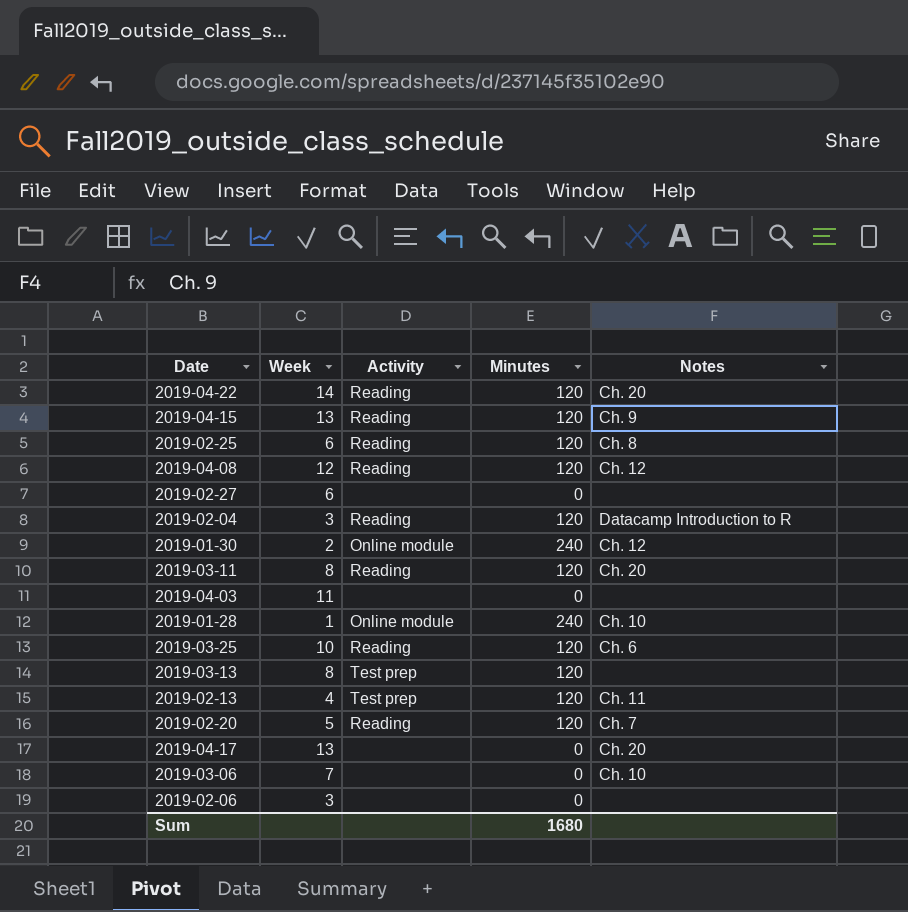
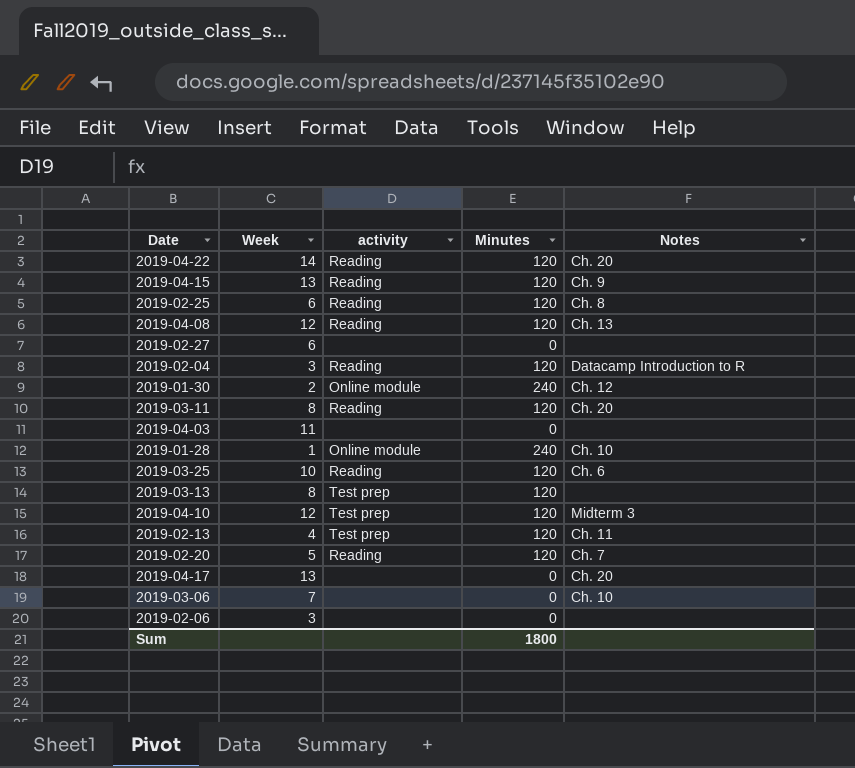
column name: Activity -> activity
2019-04-08 | Notes: Ch. 12 -> Ch. 13
row 2019-04-10: none -> 12 | Test prep | 120 | Midterm 3
Sum | Minutes: 1680 -> 1800

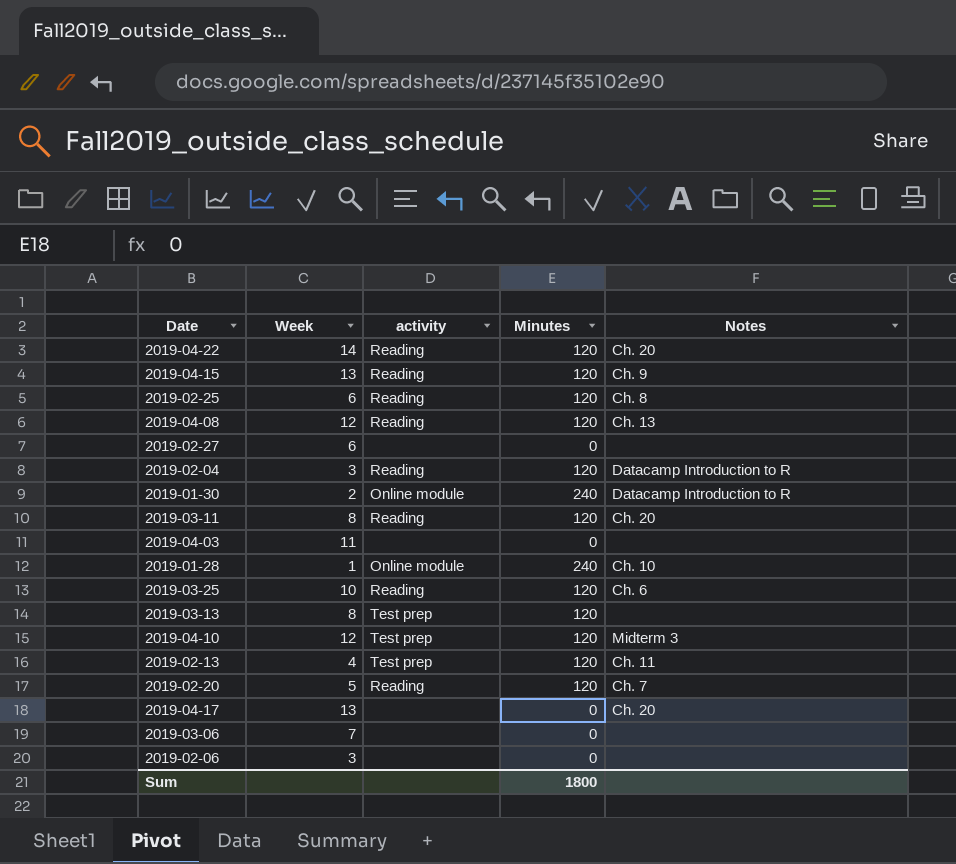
2019-01-30 | Notes: Ch. 12 -> Datacamp Introduction to R
2019-03-06 | Notes: Ch. 10 -> none

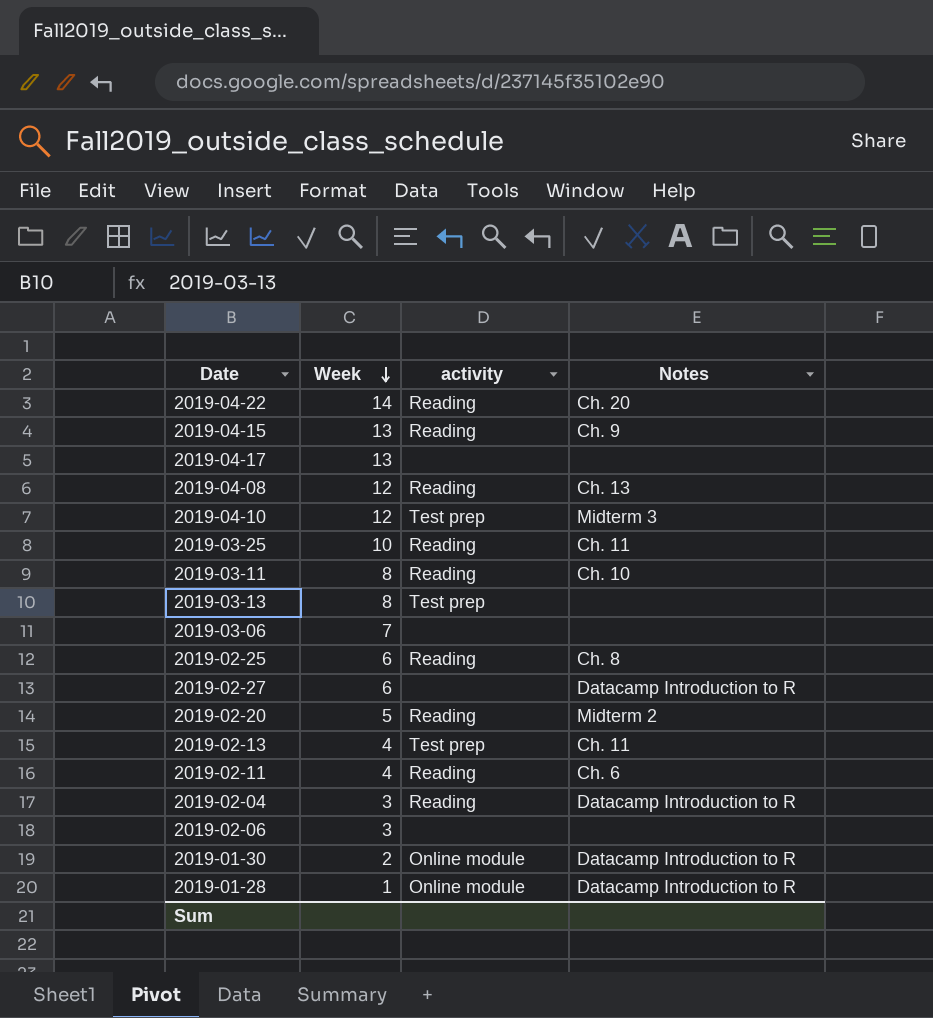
row order: none -> Week descending
column Minutes | position: 4 -> none
row 2019-04-03: 11 | none | 0 | none -> none
2019-04-17 | Notes: Ch. 20 -> none
2019-03-25 | Notes: Ch. 6 -> Ch. 11
2019-03-11 | Notes: Ch. 20 -> Ch. 10
2019-02-27 | Notes: none -> Datacamp Introduction to R
2019-02-20 | Notes: Ch. 7 -> Midterm 2
row 2019-02-11: none -> 4 | Reading | Ch. 6
2019-01-28 | Notes: Ch. 10 -> Datacamp Introduction to R

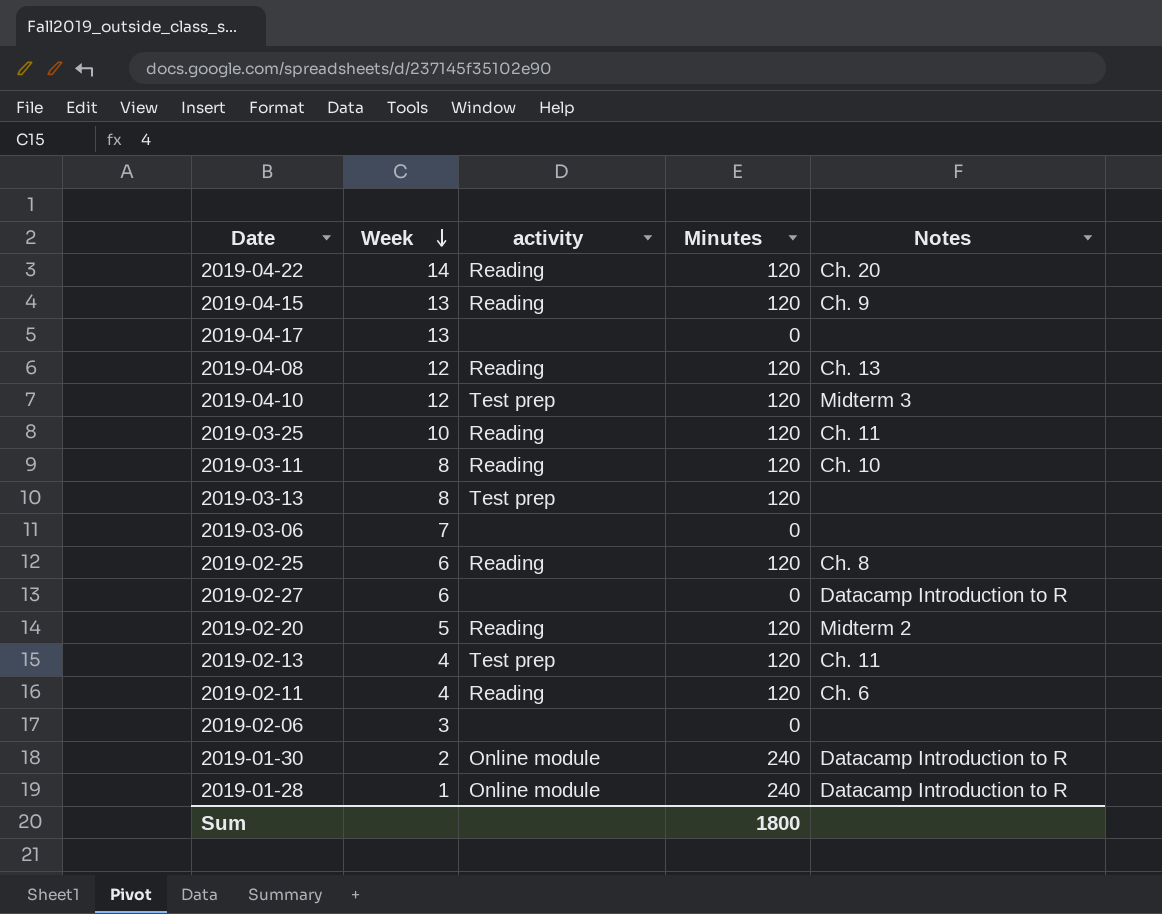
column Minutes | position: none -> 4
row 2019-02-04: 3 | Reading | Datacamp Introduction to R -> none

